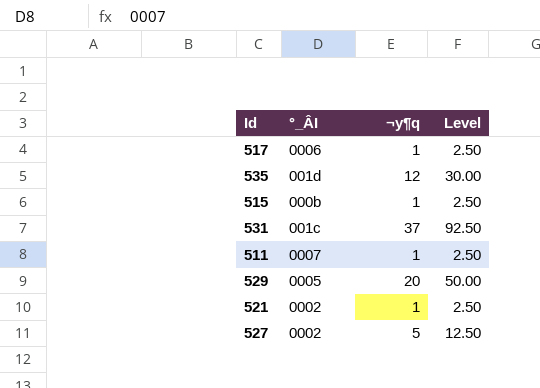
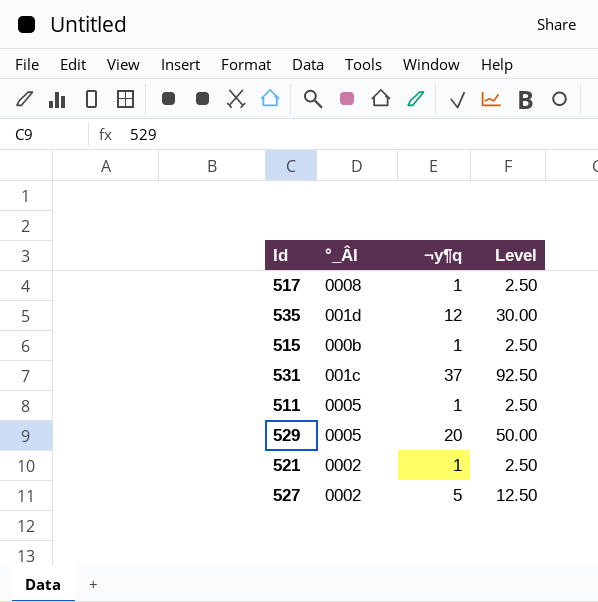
517 | °_ÂI: 0006 -> 0008
511 | °_ÂI: 0007 -> 0005

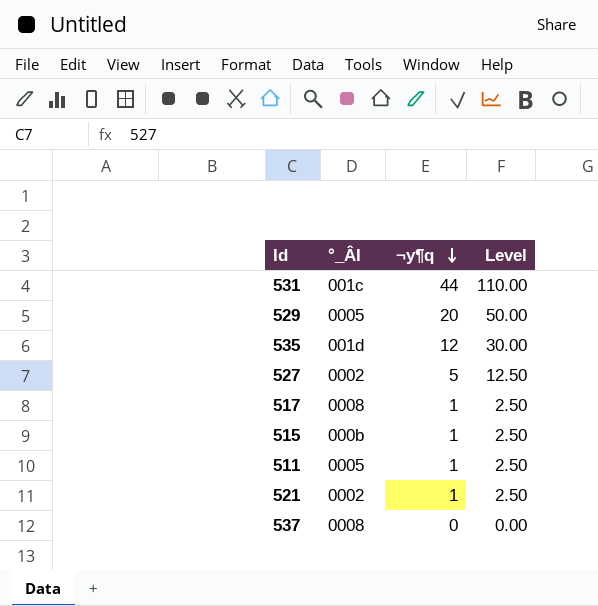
row order: none -> ¬y¶q descending
531 | ¬y¶q: 37 -> 44
531 | Level: 92.50 -> 110.00
row 537: none -> 0008 | 0 | 0.00

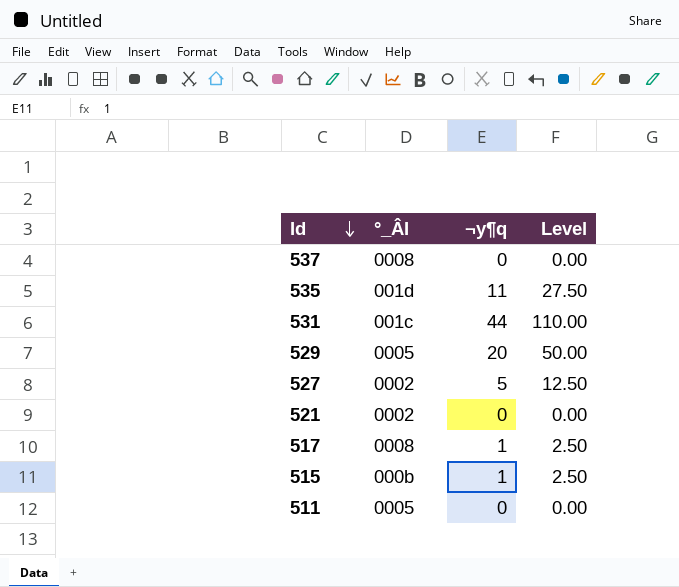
row order: ¬y¶q descending -> Id descending
535 | ¬y¶q: 12 -> 11
535 | Level: 30.00 -> 27.50
521 | ¬y¶q: 1 -> 0
521 | Level: 2.50 -> 0.00
511 | ¬y¶q: 1 -> 0
511 | Level: 2.50 -> 0.00

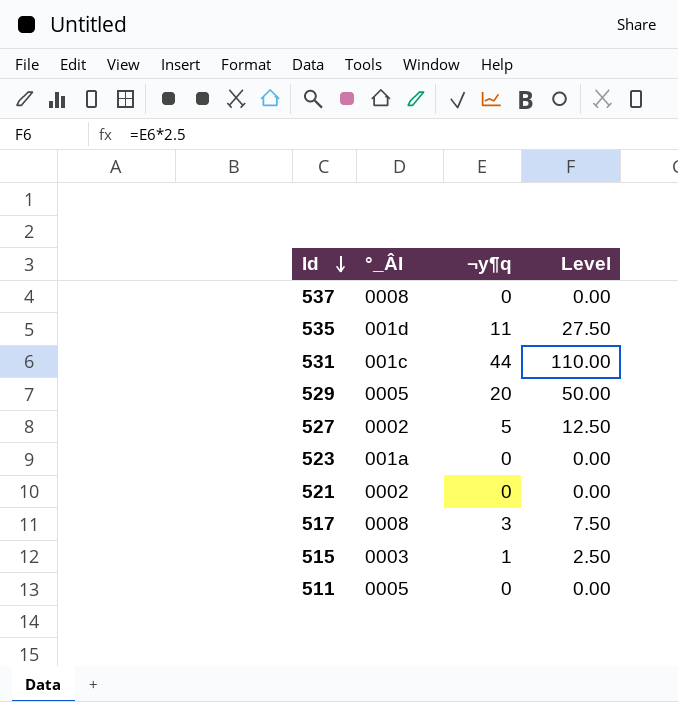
row 523: none -> 001a | 0 | 0.00
517 | ¬y¶q: 1 -> 3
517 | Level: 2.50 -> 7.50
515 | °_ÂI: 000b -> 0003

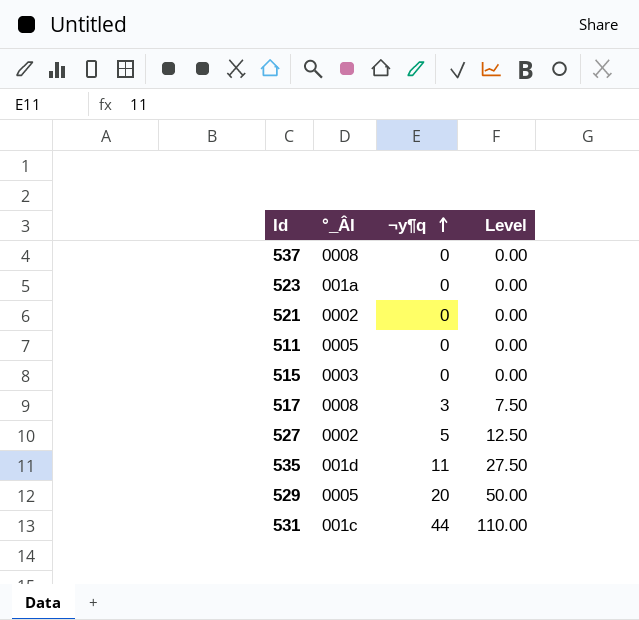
row order: Id descending -> ¬y¶q ascending
515 | ¬y¶q: 1 -> 0
515 | Level: 2.50 -> 0.00

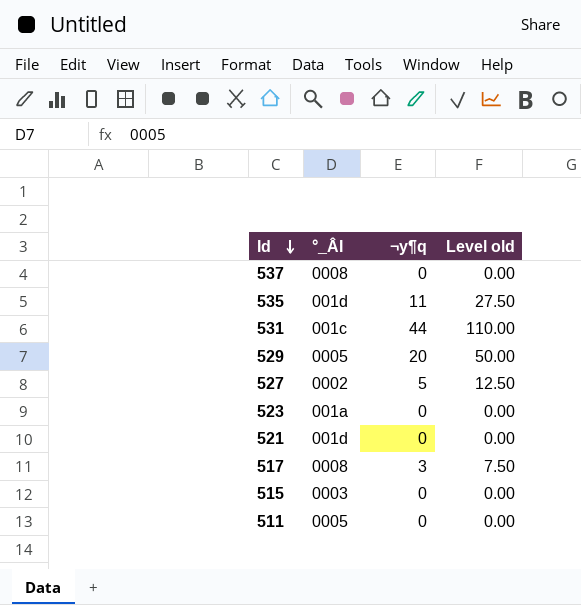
row order: ¬y¶q ascending -> Id descending
column name: Level -> Level old
521 | °_ÂI: 0002 -> 001d

